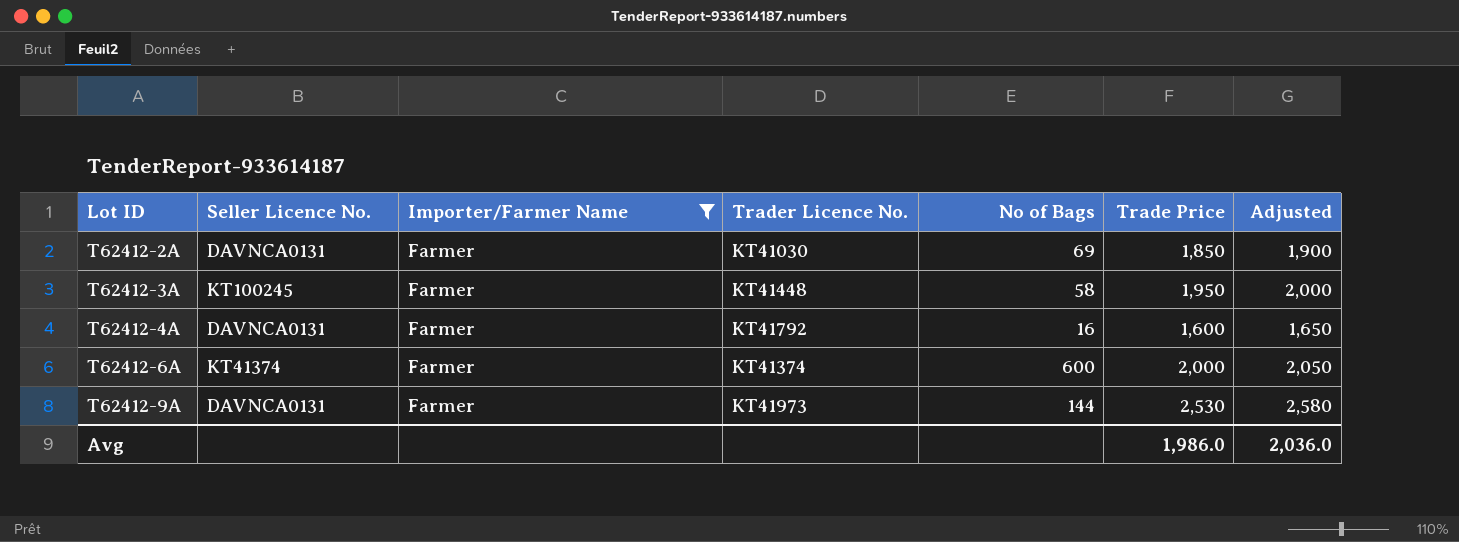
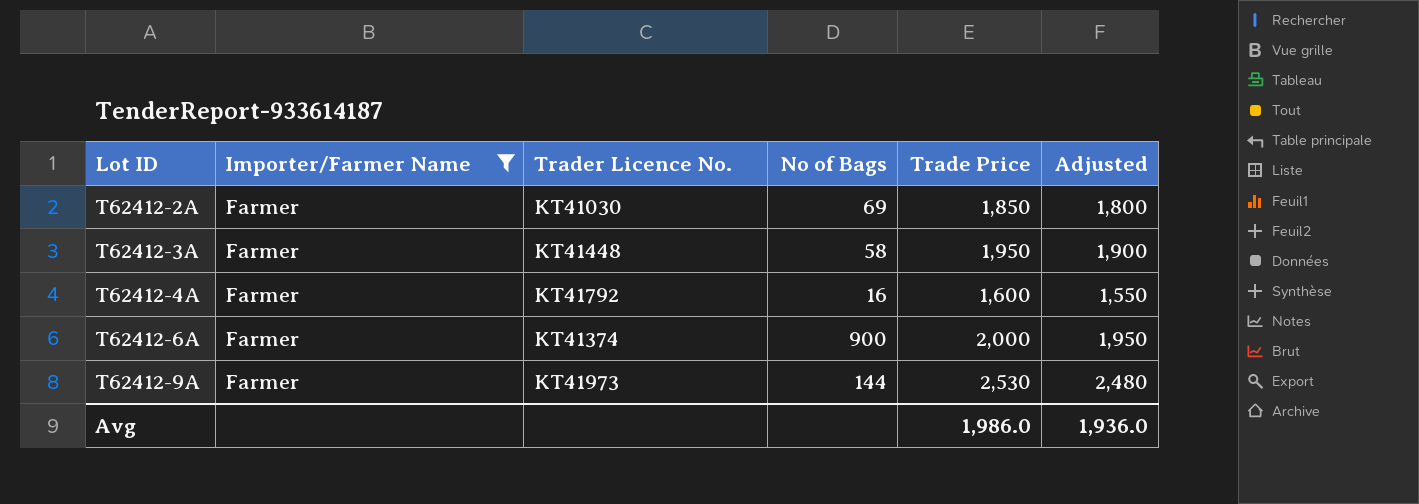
column Seller Licence No. | position: 2 -> none
column Adjusted | formula: [Trade Price] + 50 -> [Trade Price] - 50
T62412-6A | No of Bags: 600 -> 900
Avg | Adjusted: 2,036.0 -> 1,936.0

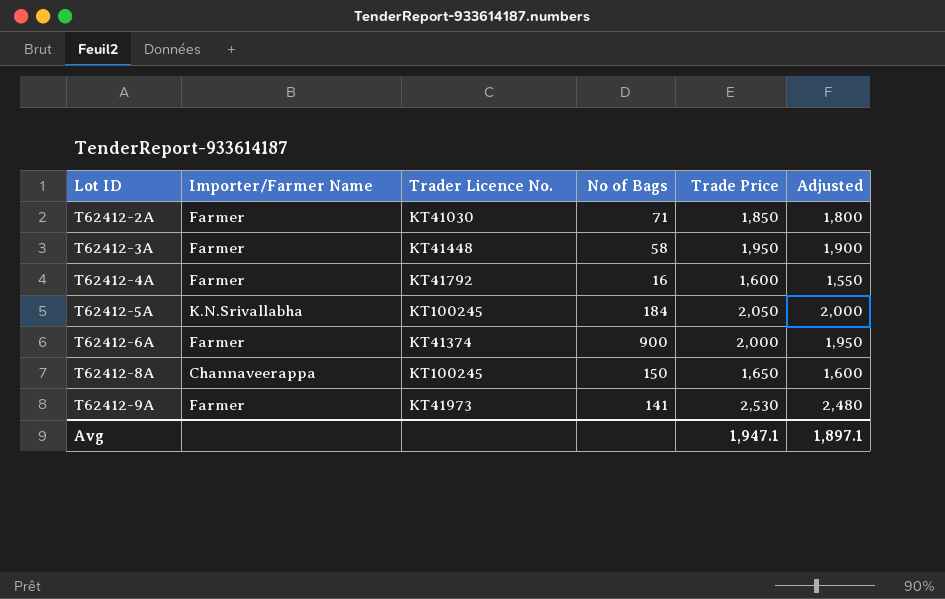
filter: Importer/Farmer Name = Farmer -> none
T62412-2A | No of Bags: 69 -> 71
T62412-9A | No of Bags: 144 -> 141
Avg | Trade Price: 1,986.0 -> 1,947.1
Avg | Adjusted: 1,936.0 -> 1,897.1

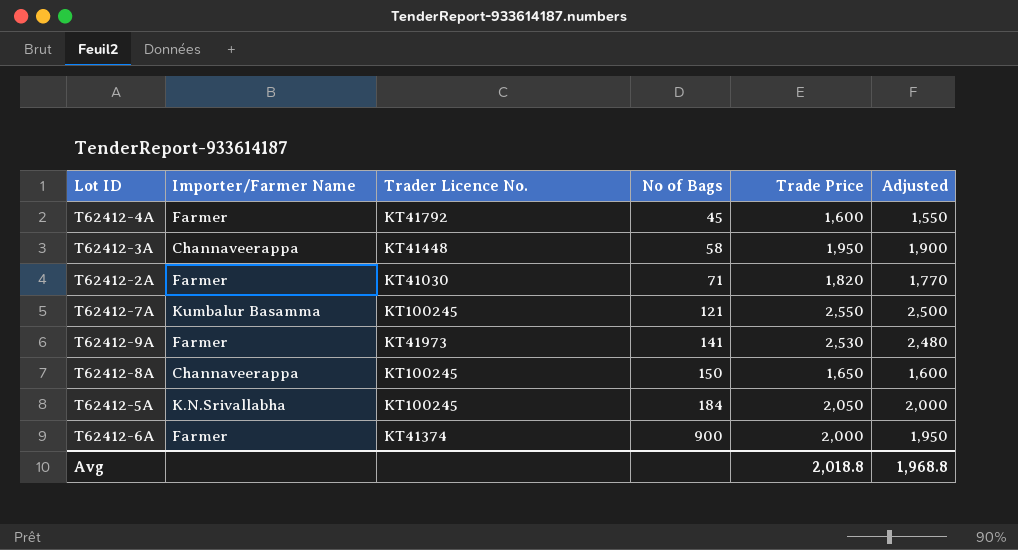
row order: Lot ID ascending -> No of Bags ascending
T62412-4A | No of Bags: 16 -> 45
T62412-3A | Importer/Farmer Name: Farmer -> Channaveerappa
T62412-2A | Trade Price: 1,850 -> 1,820
T62412-2A | Adjusted: 1,800 -> 1,770
row T62412-7A: none -> Kumbalur Basamma | KT100245 | 121 | 2,550 | 2,500
Avg | Trade Price: 1,947.1 -> 2,018.8
Avg | Adjusted: 1,897.1 -> 1,968.8

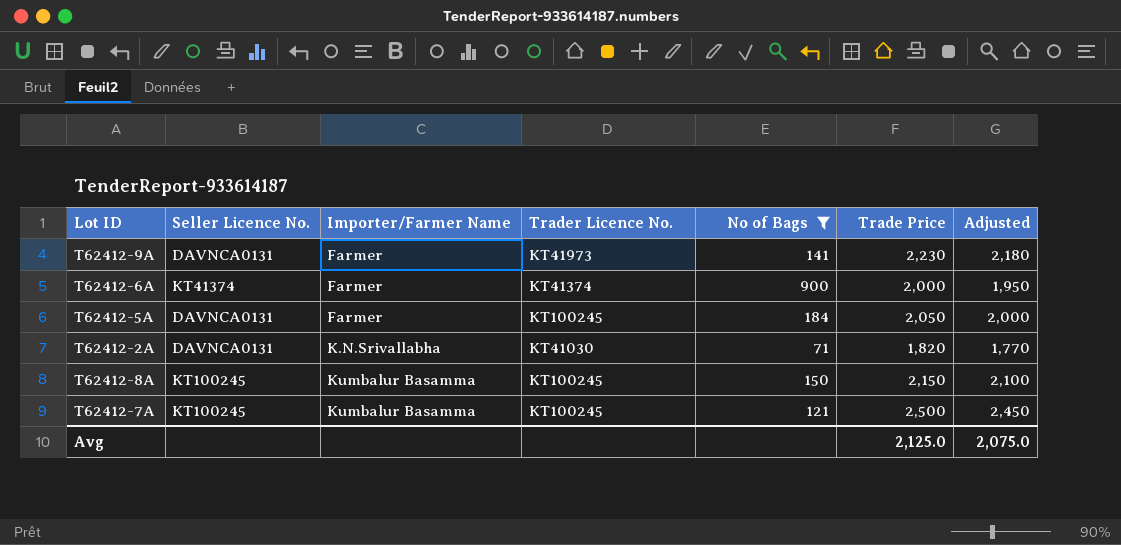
filter: none -> No of Bags >= 71
row order: No of Bags ascending -> Importer/Farmer Name ascending
column Seller Licence No. | position: none -> 2
T62412-9A | Trade Price: 2,530 -> 2,230
T62412-9A | Adjusted: 2,480 -> 2,180
T62412-5A | Importer/Farmer Name: K.N.Srivallabha -> Farmer
T62412-2A | Importer/Farmer Name: Farmer -> K.N.Srivallabha
T62412-8A | Importer/Farmer Name: Channaveerappa -> Kumbalur Basamma
T62412-8A | Trade Price: 1,650 -> 2,150
T62412-8A | Adjusted: 1,600 -> 2,100
T62412-7A | Trade Price: 2,550 -> 2,500
T62412-7A | Adjusted: 2,500 -> 2,450
Avg | Trade Price: 2,018.8 -> 2,125.0
Avg | Adjusted: 1,968.8 -> 2,075.0

